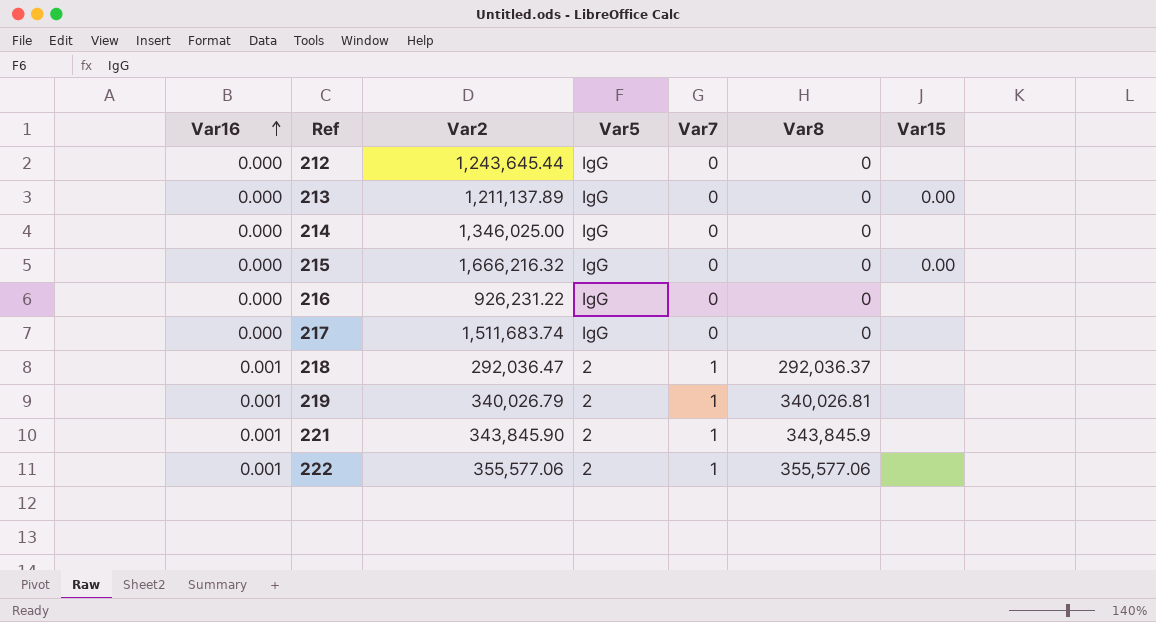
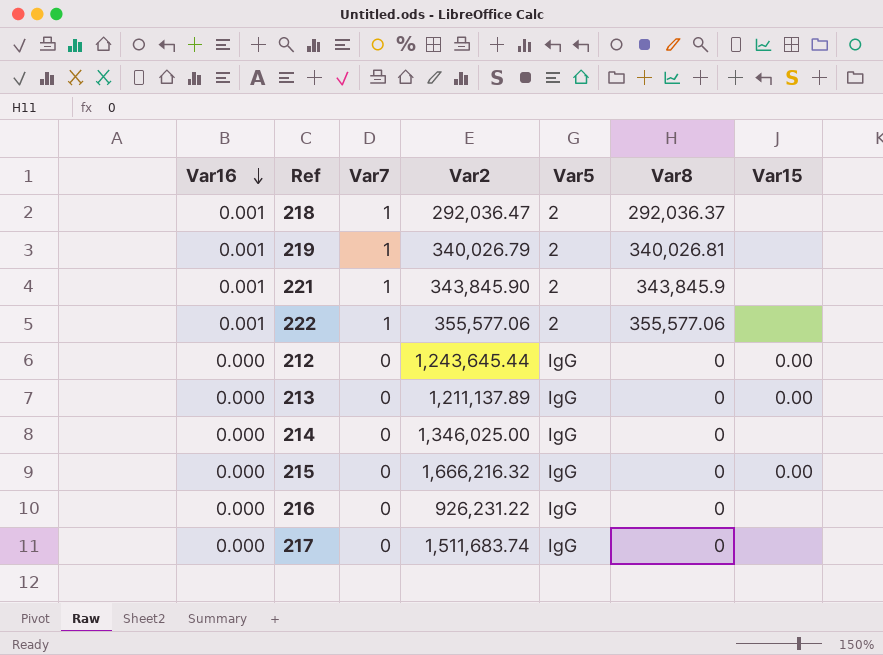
row order: Var16 ascending -> Var16 descending
column Var7 | position: 5 -> 3
212 | Var15: none -> 0.00

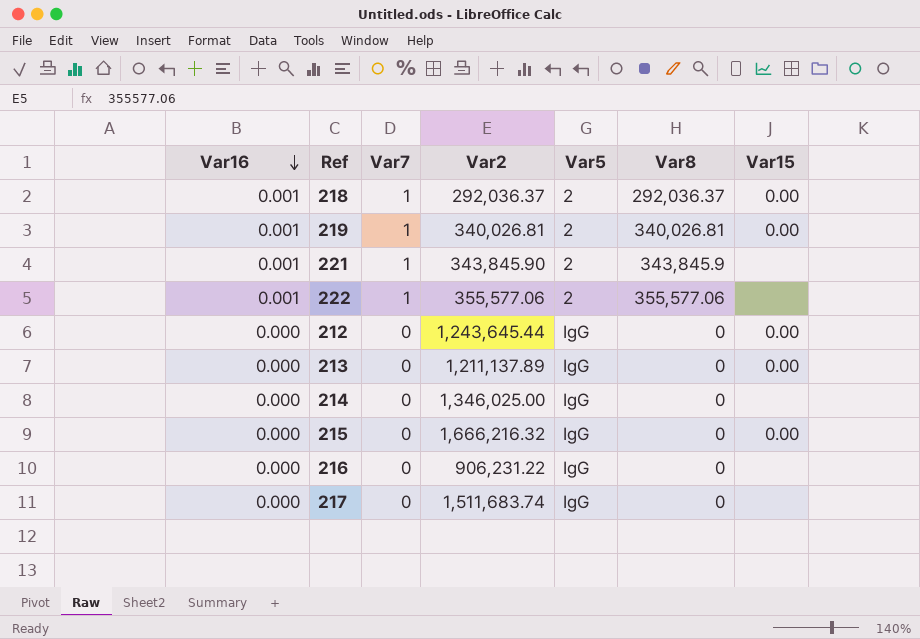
218 | Var2: 292,036.47 -> 292,036.37
218 | Var15: none -> 0.00
219 | Var2: 340,026.79 -> 340,026.81
219 | Var15: none -> 0.00
216 | Var2: 926,231.22 -> 906,231.22

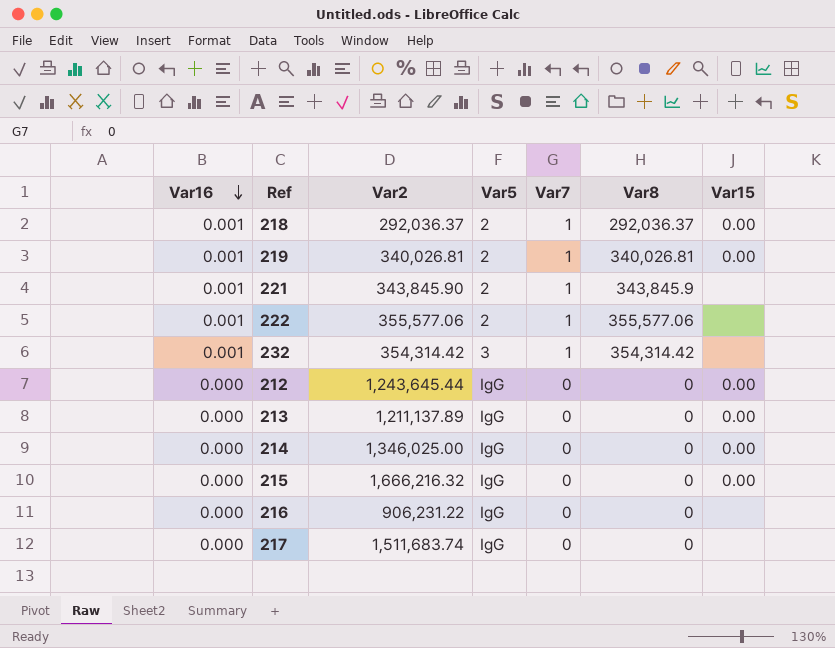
column Var7 | position: 3 -> 5
row 232: none -> 0.001 | 354,314.42 | 3 | 1 | 354,314.42 | none
214 | Var15: none -> 0.00

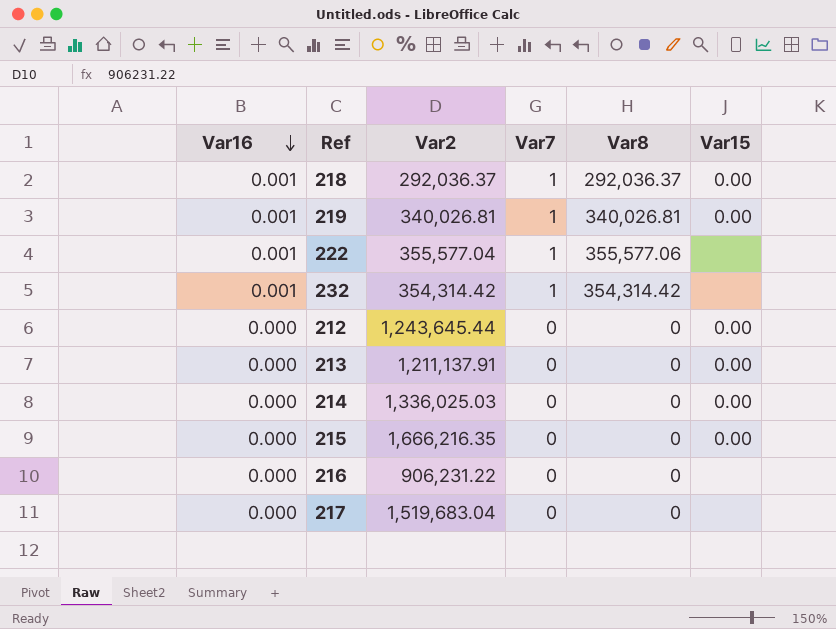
column Var5 | position: 4 -> none
row 221: 0.001 | 343,845.90 | 2 | 1 | 343,845.9 | none -> none
222 | Var2: 355,577.06 -> 355,577.04
213 | Var2: 1,211,137.89 -> 1,211,137.91
214 | Var2: 1,346,025.00 -> 1,336,025.03
215 | Var2: 1,666,216.32 -> 1,666,216.35
217 | Var2: 1,511,683.74 -> 1,519,683.04

